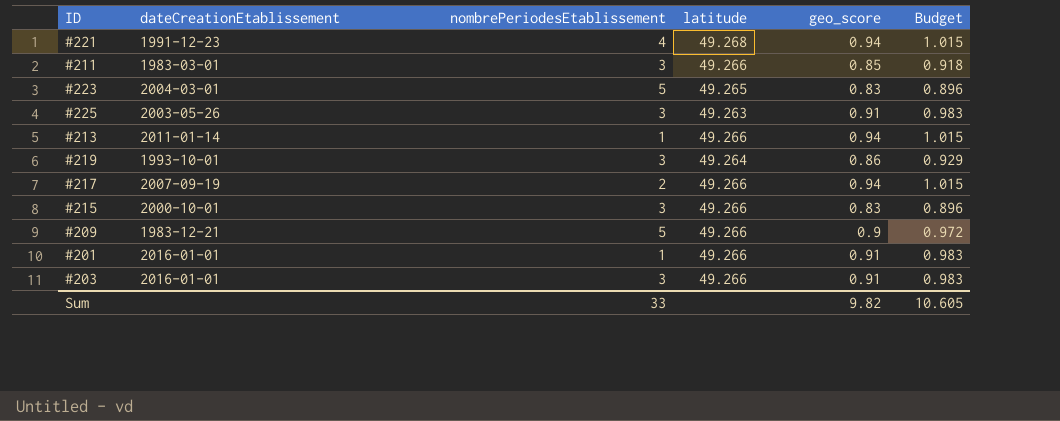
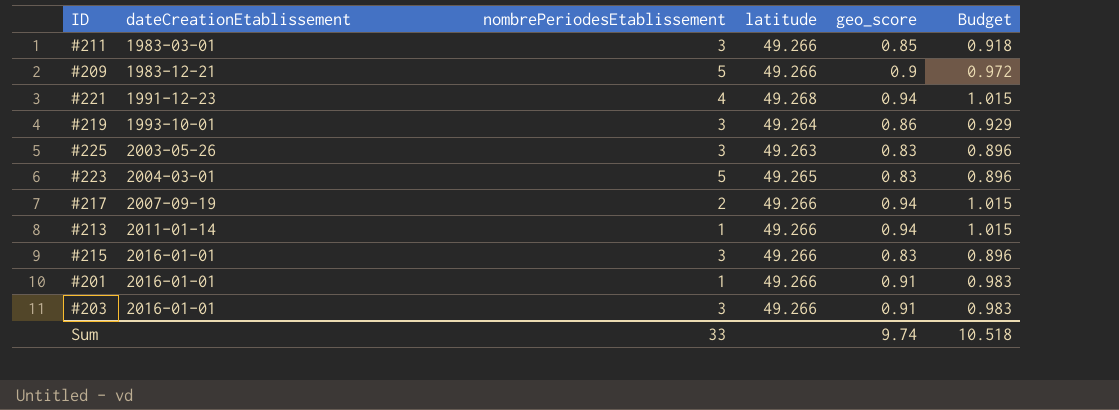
row order: none -> dateCreationEtablissement ascending
#225 | geo_score: 0.91 -> 0.83
#225 | Budget: 0.983 -> 0.896
#215 | dateCreationEtablissement: 2000-10-01 -> 2016-01-01
Sum | geo_score: 9.82 -> 9.74
Sum | Budget: 10.605 -> 10.518

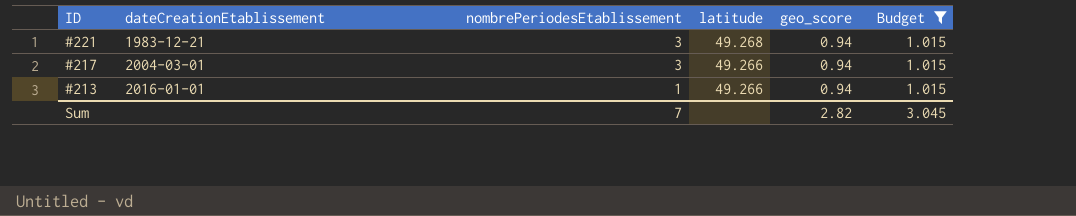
filter: none -> Budget = 1.015
#221 | dateCreationEtablissement: 1991-12-23 -> 1983-12-21
#221 | nombrePeriodesEtablissement: 4 -> 3
#217 | dateCreationEtablissement: 2007-09-19 -> 2004-03-01
#217 | nombrePeriodesEtablissement: 2 -> 3
#213 | dateCreationEtablissement: 2011-01-14 -> 2016-01-01
Sum | nombrePeriodesEtablissement: 33 -> 7
Sum | geo_score: 9.74 -> 2.82
Sum | Budget: 10.518 -> 3.045

